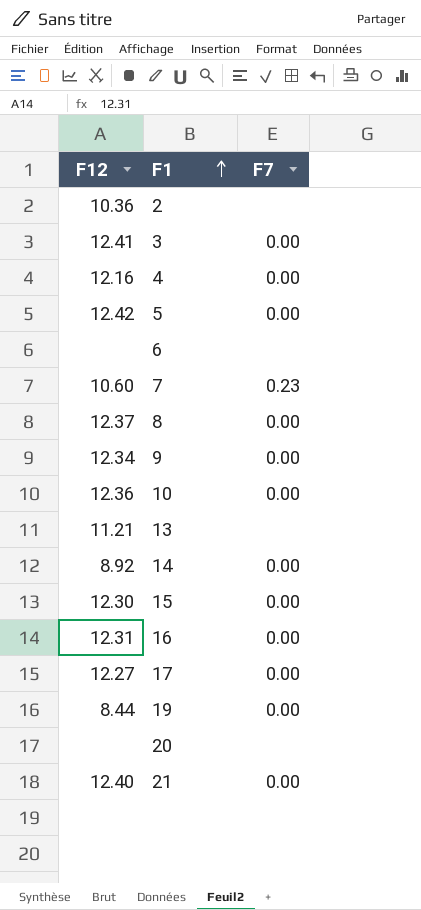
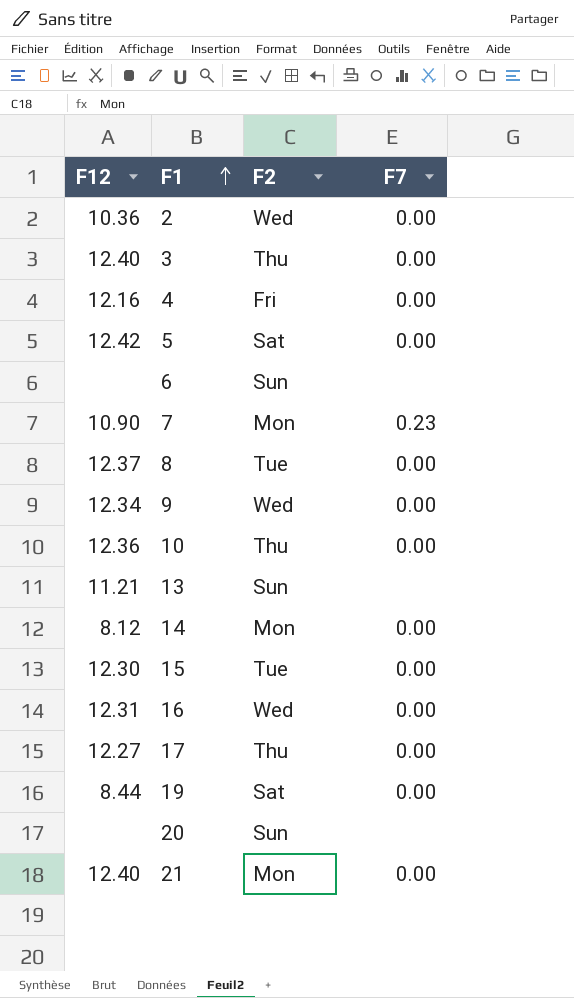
column F2 | position: none -> 3
2 | F7: none -> 0.00
3 | F12: 12.41 -> 12.40
7 | F12: 10.60 -> 10.90
14 | F12: 8.92 -> 8.12

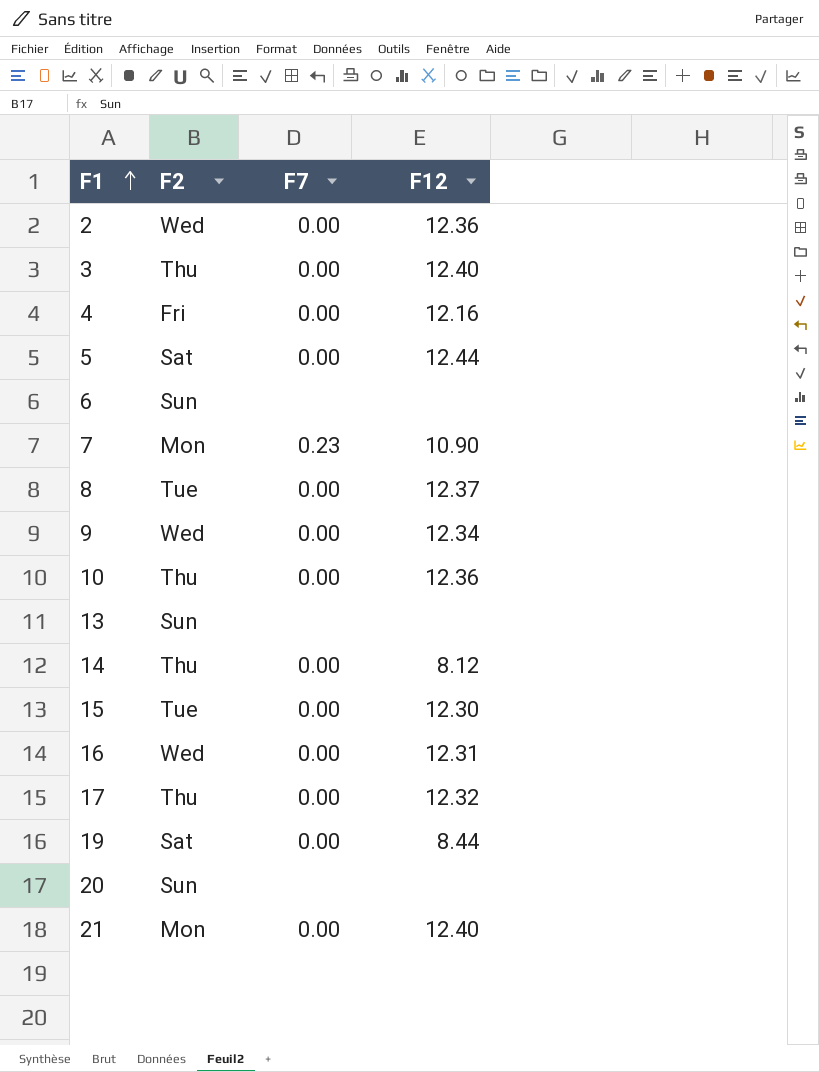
column F12 | position: 1 -> 4
2 | F12: 10.36 -> 12.36
5 | F12: 12.42 -> 12.44
13 | F12: 11.21 -> none
14 | F2: Mon -> Thu
17 | F12: 12.27 -> 12.32

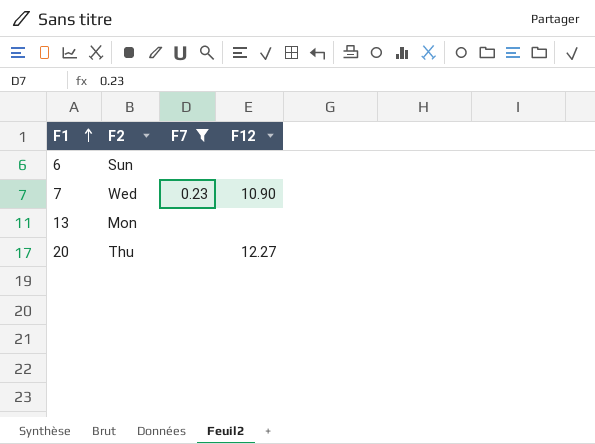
filter: none -> F7 != 0.00
7 | F2: Mon -> Wed
13 | F2: Sun -> Mon
20 | F2: Sun -> Thu
20 | F12: none -> 12.27

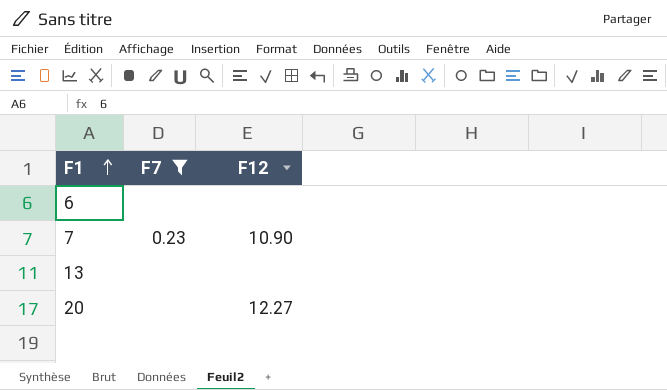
column F2 | position: 2 -> none

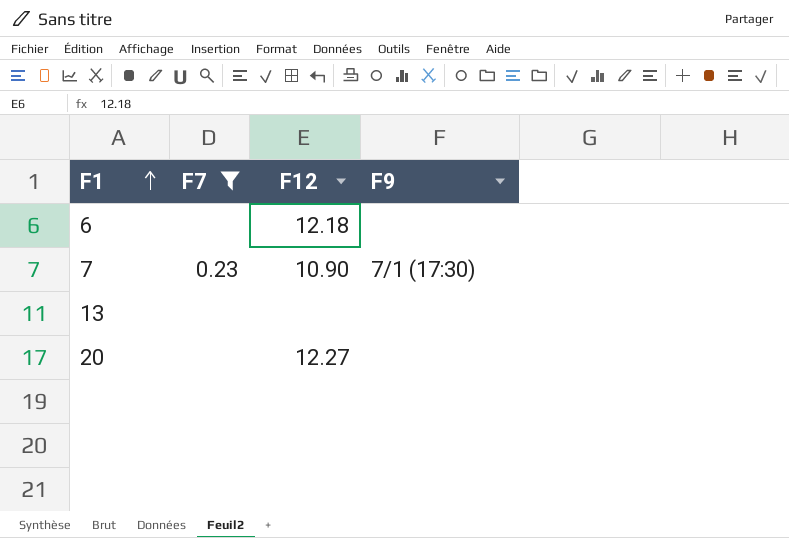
column F9 | position: none -> 4
6 | F12: none -> 12.18

